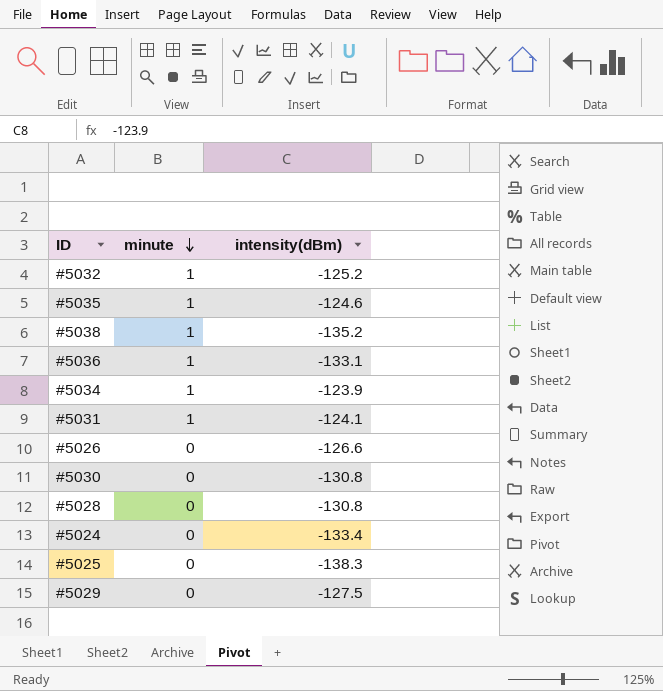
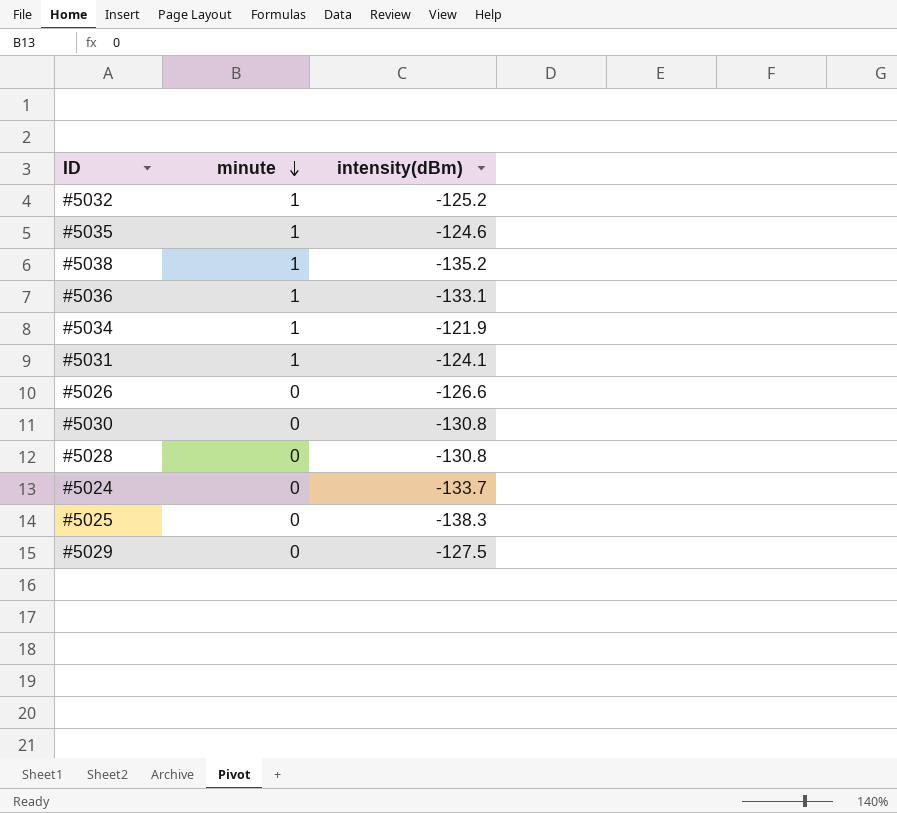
#5034 | intensity(dBm): -123.9 -> -121.9
#5024 | intensity(dBm): -133.4 -> -133.7

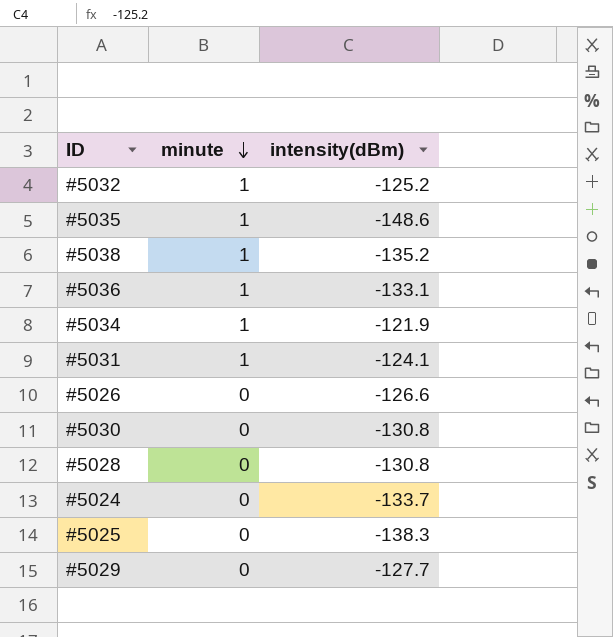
#5035 | intensity(dBm): -124.6 -> -148.6
#5029 | intensity(dBm): -127.5 -> -127.7

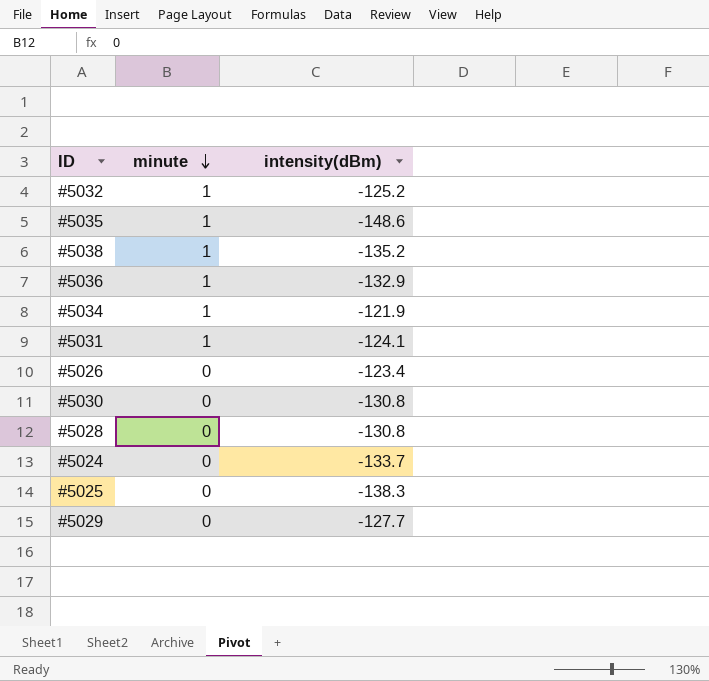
#5036 | intensity(dBm): -133.1 -> -132.9
#5026 | intensity(dBm): -126.6 -> -123.4

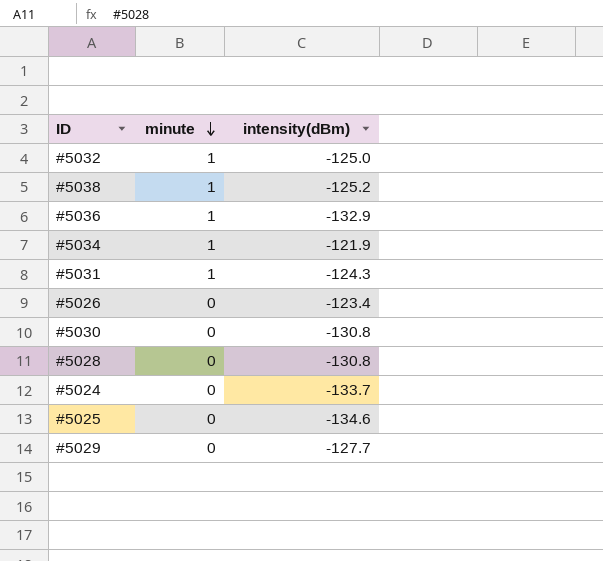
row #5035: 1 | -148.6 -> none
#5032 | intensity(dBm): -125.2 -> -125.0
#5038 | intensity(dBm): -135.2 -> -125.2
#5031 | intensity(dBm): -124.1 -> -124.3
#5025 | intensity(dBm): -138.3 -> -134.6

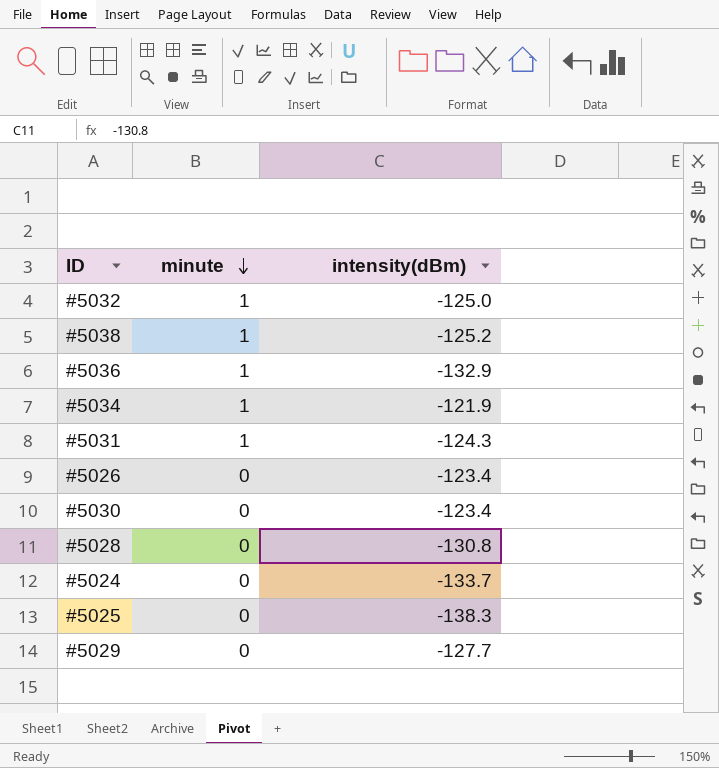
#5030 | intensity(dBm): -130.8 -> -123.4
#5025 | intensity(dBm): -134.6 -> -138.3

